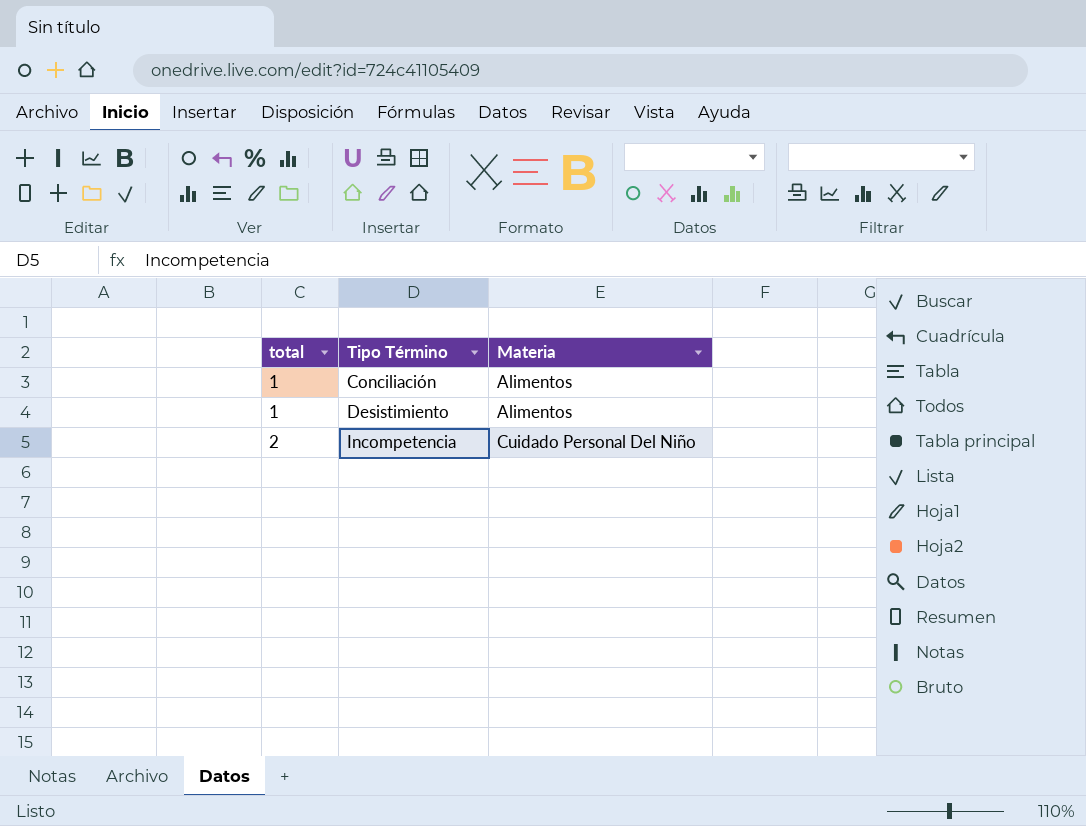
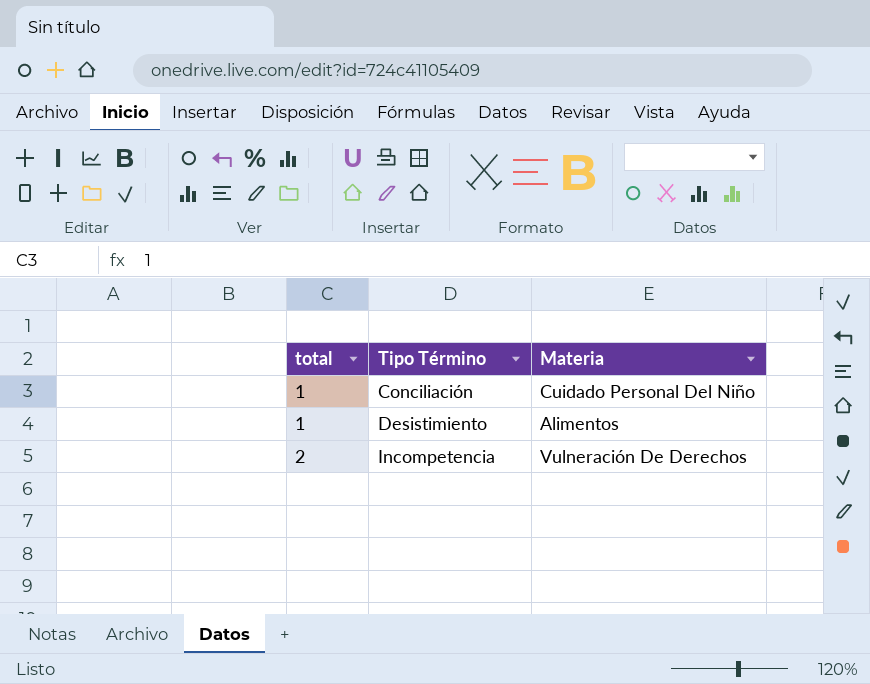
Conciliación | Materia: Alimentos -> Cuidado Personal Del Niño
Incompetencia | Materia: Cuidado Personal Del Niño -> Vulneración De Derechos

